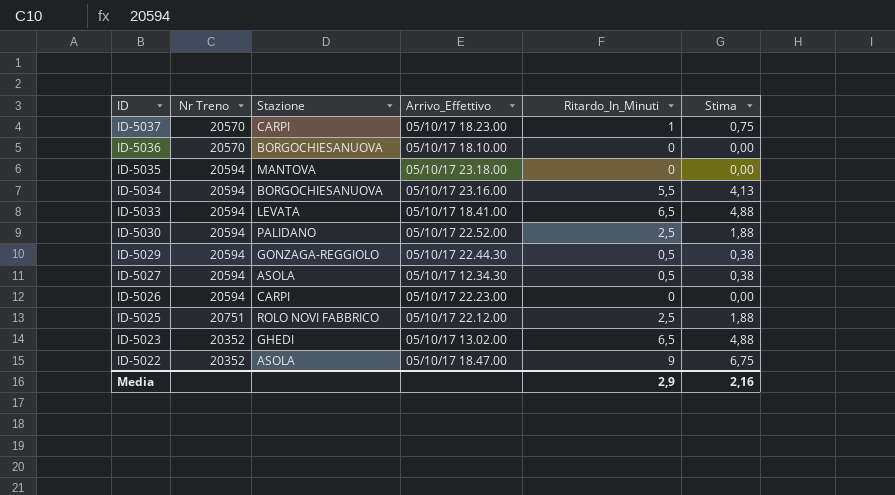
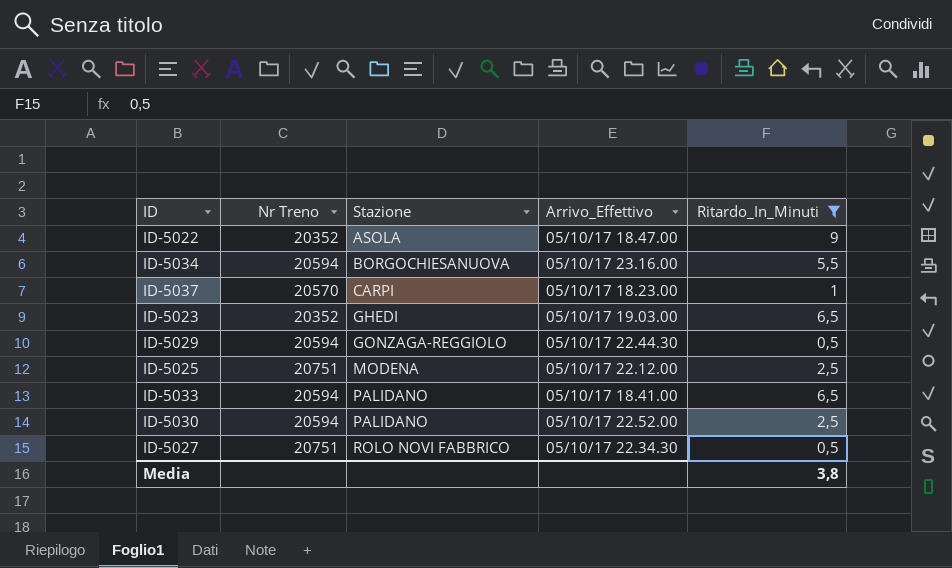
filter: none -> Ritardo_In_Minuti != 0
row order: ID descending -> Stazione ascending
column Stima | formula: [Ritardo_In_Minuti] * 0,75 -> none
ID-5023 | Arrivo_Effettivo: 05/10/17 13.02.00 -> 05/10/17 19.03.00
ID-5025 | Stazione: ROLO NOVI FABBRICO -> MODENA
ID-5033 | Stazione: LEVATA -> PALIDANO
ID-5027 | Nr Treno: 20594 -> 20751
ID-5027 | Stazione: ASOLA -> ROLO NOVI FABBRICO
ID-5027 | Arrivo_Effettivo: 05/10/17 12.34.30 -> 05/10/17 22.34.30
Media | Ritardo_In_Minuti: 2,9 -> 3,8

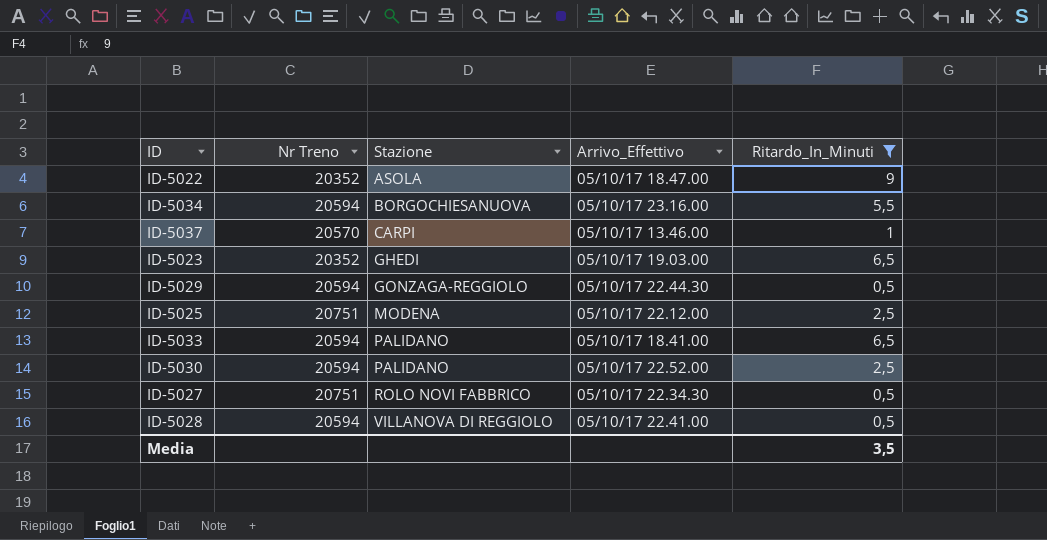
ID-5037 | Arrivo_Effettivo: 05/10/17 18.23.00 -> 05/10/17 13.46.00
row ID-5028: none -> 20594 | VILLANOVA DI REGGIOLO | 05/10/17 22.41.00 | 0,5
Media | Ritardo_In_Minuti: 3,8 -> 3,5

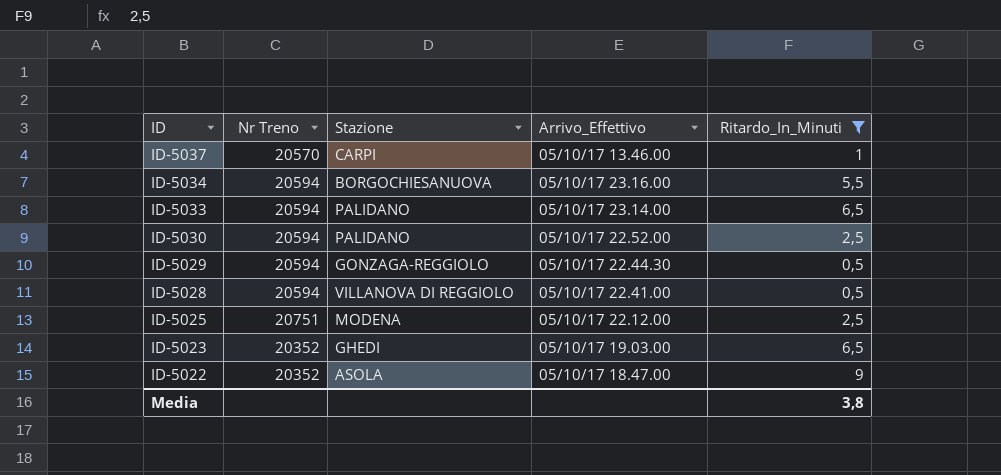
row order: Stazione ascending -> ID descending
row ID-5027: 20751 | ROLO NOVI FABBRICO | 05/10/17 22.34.30 | 0,5 -> none
ID-5033 | Arrivo_Effettivo: 05/10/17 18.41.00 -> 05/10/17 23.14.00
Media | Ritardo_In_Minuti: 3,5 -> 3,8

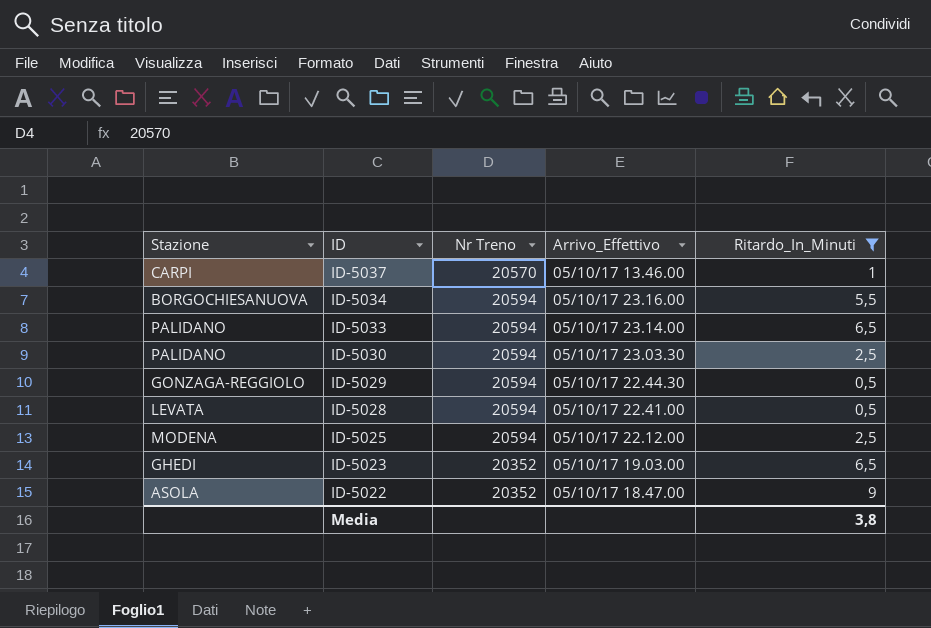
column Stazione | position: 3 -> 1
ID-5030 | Arrivo_Effettivo: 05/10/17 22.52.00 -> 05/10/17 23.03.30
ID-5028 | Stazione: VILLANOVA DI REGGIOLO -> LEVATA
ID-5025 | Nr Treno: 20751 -> 20594

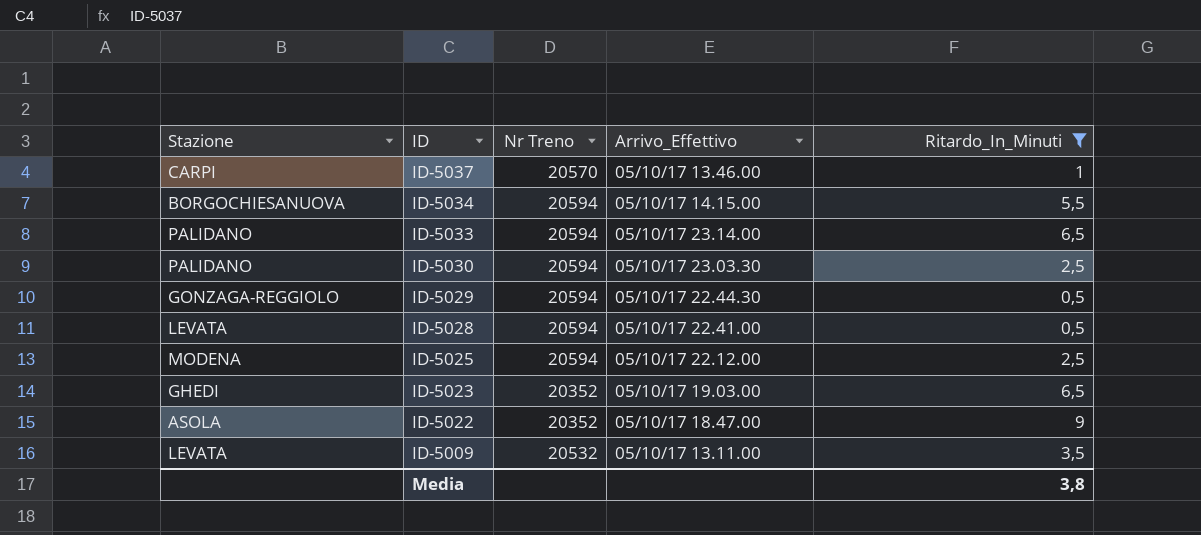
ID-5034 | Arrivo_Effettivo: 05/10/17 23.16.00 -> 05/10/17 14.15.00
row ID-5009: none -> LEVATA | 20532 | 05/10/17 13.11.00 | 3,5

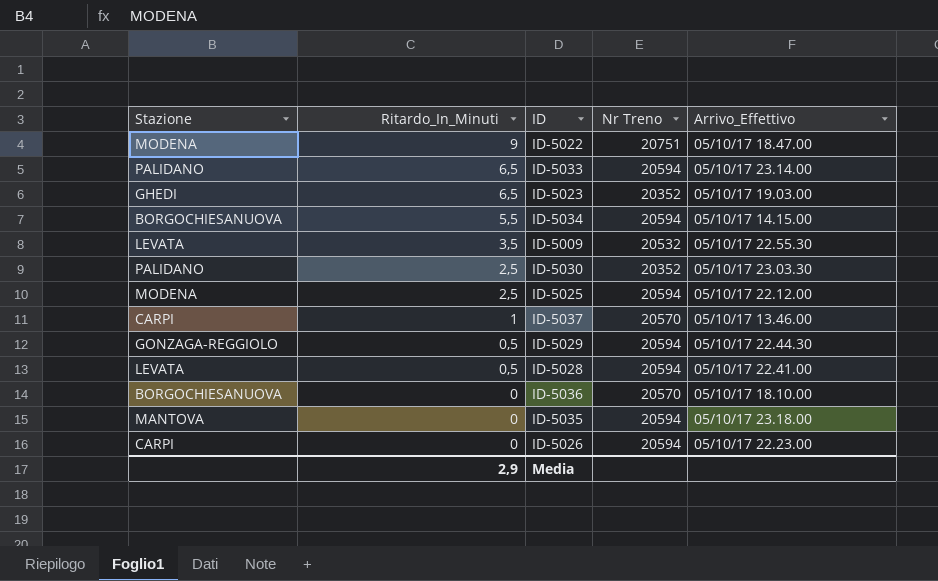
filter: Ritardo_In_Minuti != 0 -> none
row order: ID descending -> Ritardo_In_Minuti descending
column Ritardo_In_Minuti | position: 5 -> 2
ID-5022 | Stazione: ASOLA -> MODENA
ID-5022 | Nr Treno: 20352 -> 20751
ID-5009 | Arrivo_Effettivo: 05/10/17 13.11.00 -> 05/10/17 22.55.30
ID-5030 | Nr Treno: 20594 -> 20352
Media | Ritardo_In_Minuti: 3,8 -> 2,9

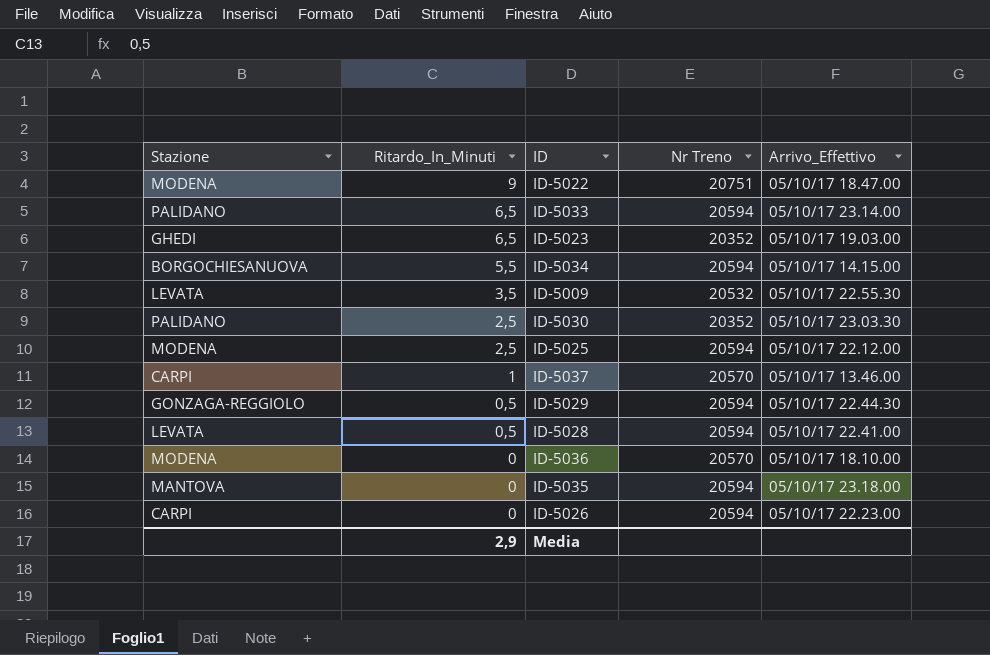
ID-5036 | Stazione: BORGOCHIESANUOVA -> MODENA

